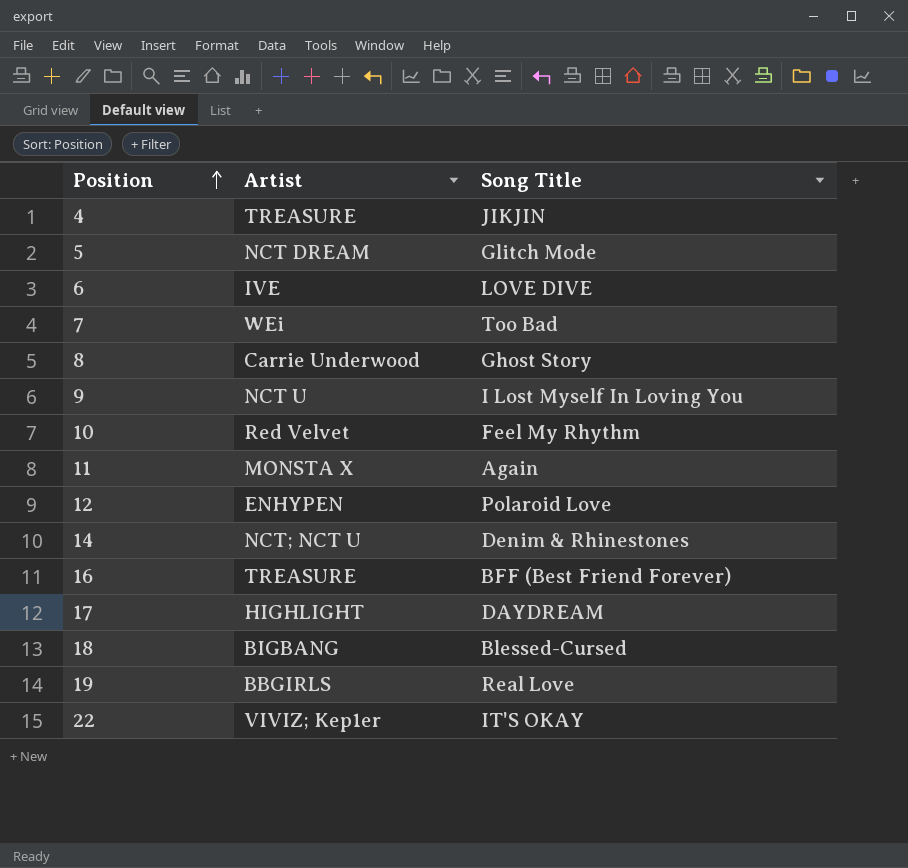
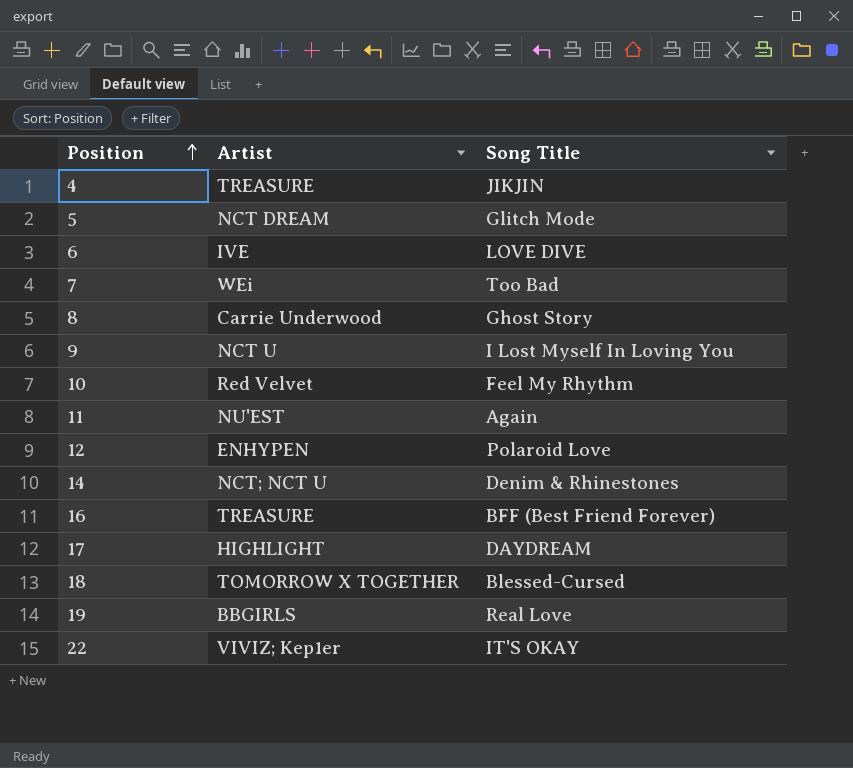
11 | Artist: MONSTA X -> NU'EST
18 | Artist: BIGBANG -> TOMORROW X TOGETHER

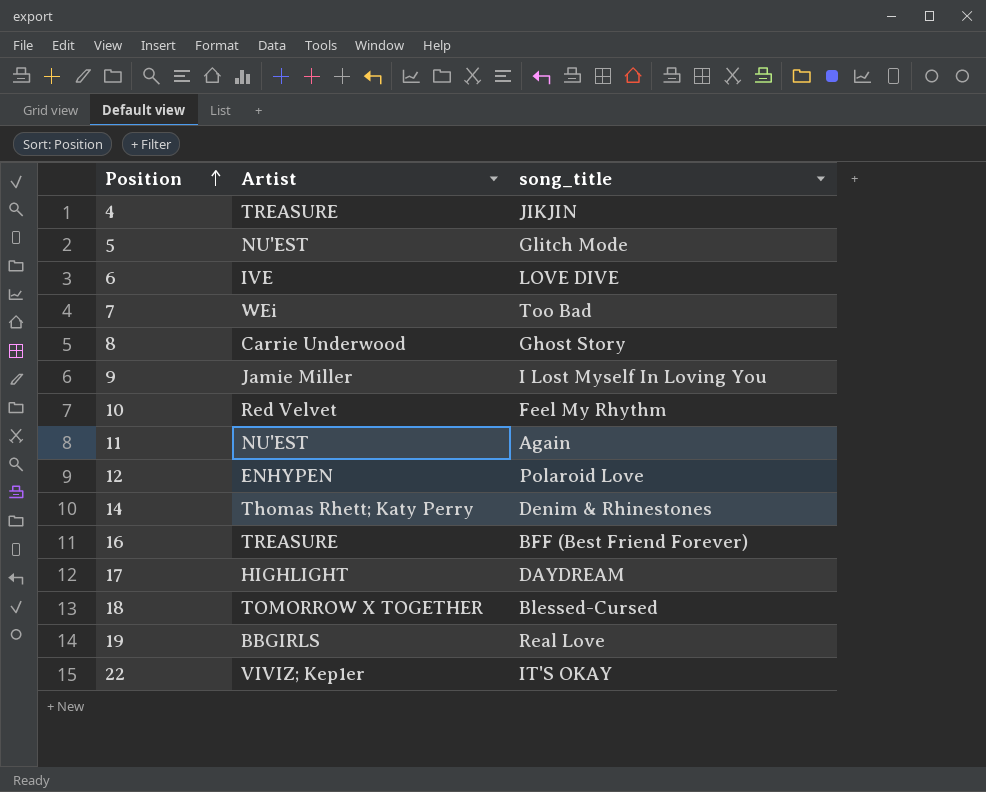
column name: Song Title -> song_title
5 | Artist: NCT DREAM -> NU'EST
9 | Artist: NCT U -> Jamie Miller
14 | Artist: NCT; NCT U -> Thomas Rhett; Katy Perry

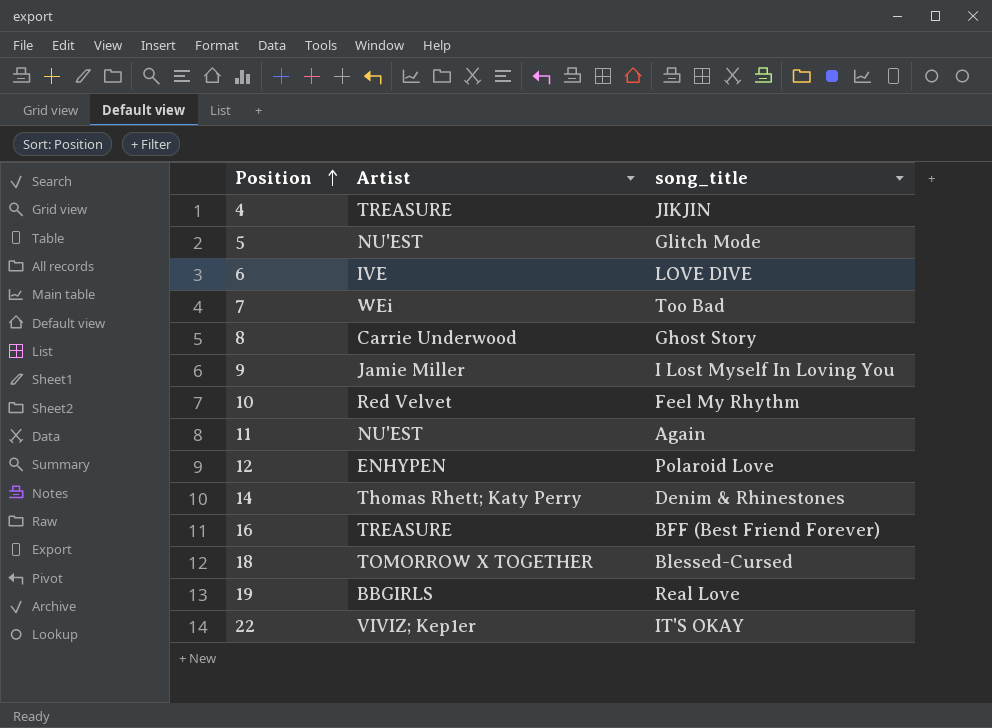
row 17: HIGHLIGHT | DAYDREAM -> none

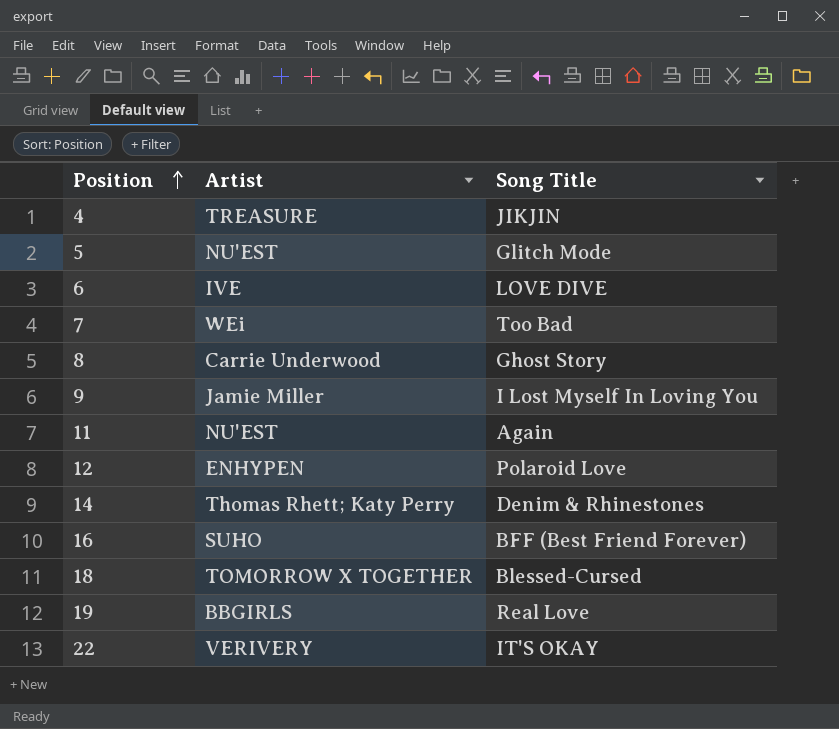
column name: song_title -> Song Title
row 10: Red Velvet | Feel My Rhythm -> none
16 | Artist: TREASURE -> SUHO
22 | Artist: VIVIZ; Kep1er -> VERIVERY

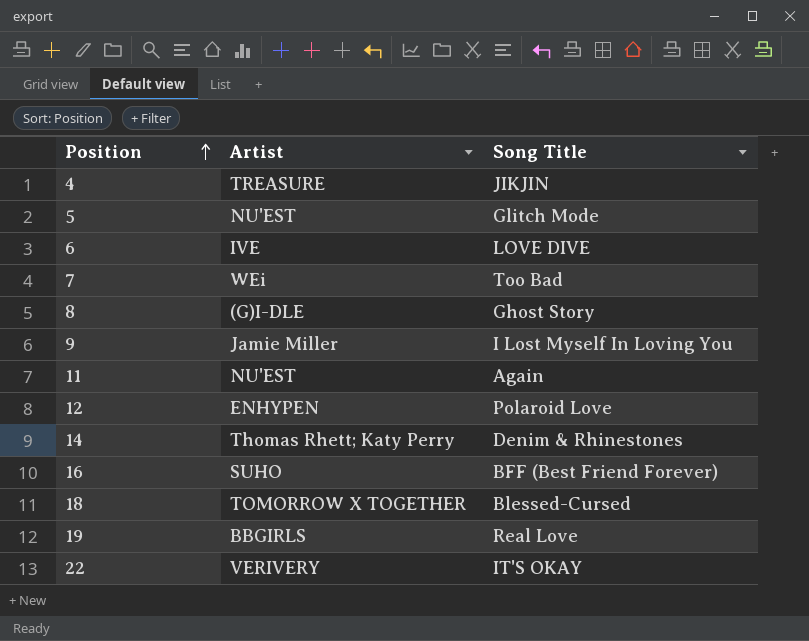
8 | Artist: Carrie Underwood -> (G)I-DLE

